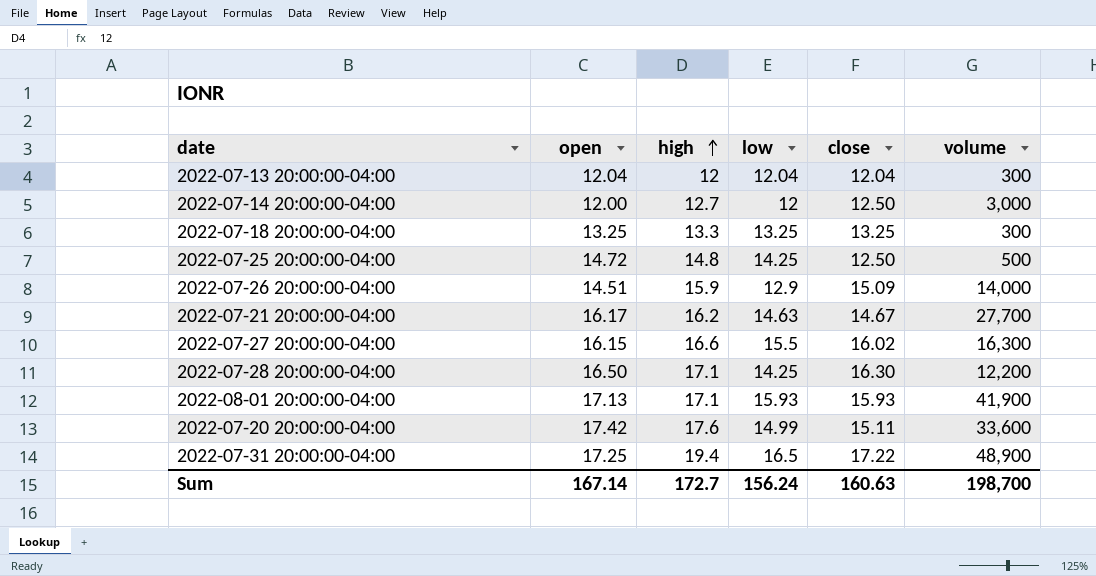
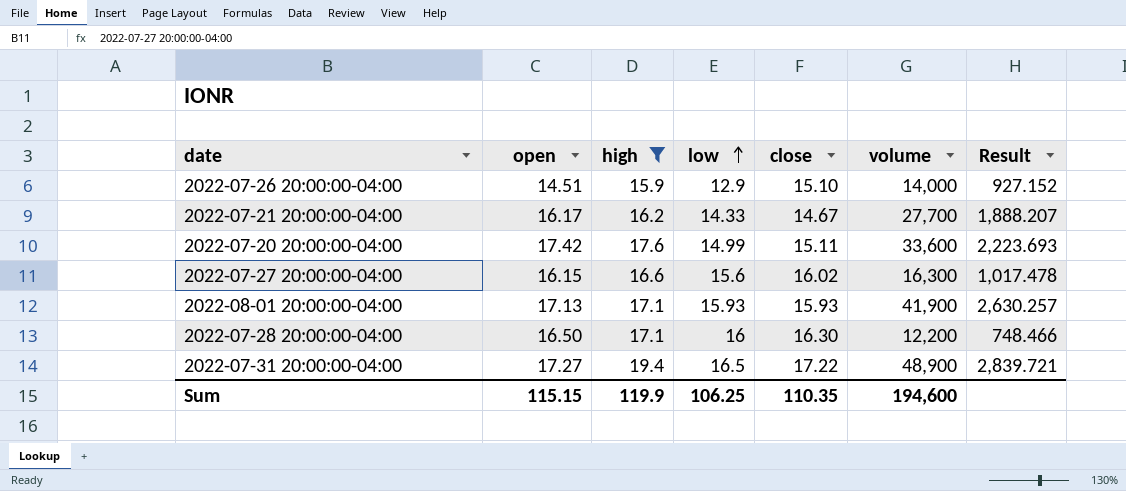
filter: none -> high >= 15.9
row order: high ascending -> low ascending
column Result | formula: none -> [volume] / [close]
2022-07-26 20:00:00-04:00 | close: 15.09 -> 15.10
2022-07-21 20:00:00-04:00 | low: 14.63 -> 14.33
2022-07-27 20:00:00-04:00 | low: 15.5 -> 15.6
2022-07-28 20:00:00-04:00 | low: 14.25 -> 16
2022-07-31 20:00:00-04:00 | open: 17.25 -> 17.27
Sum | open: 167.14 -> 115.15
Sum | high: 172.7 -> 119.9
Sum | low: 156.24 -> 106.25
Sum | close: 160.63 -> 110.35
Sum | volume: 198,700 -> 194,600

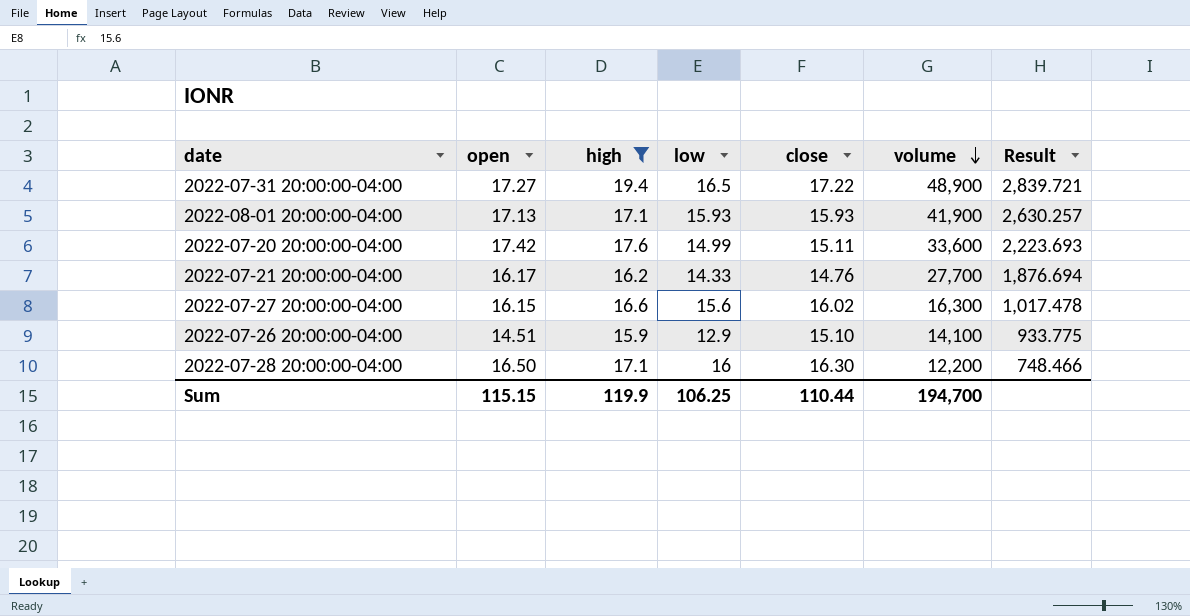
row order: low ascending -> volume descending
2022-07-21 20:00:00-04:00 | close: 14.67 -> 14.76
2022-07-21 20:00:00-04:00 | Result: 1,888.207 -> 1,876.694
2022-07-26 20:00:00-04:00 | volume: 14,000 -> 14,100
2022-07-26 20:00:00-04:00 | Result: 927.152 -> 933.775
Sum | close: 110.35 -> 110.44
Sum | volume: 194,600 -> 194,700

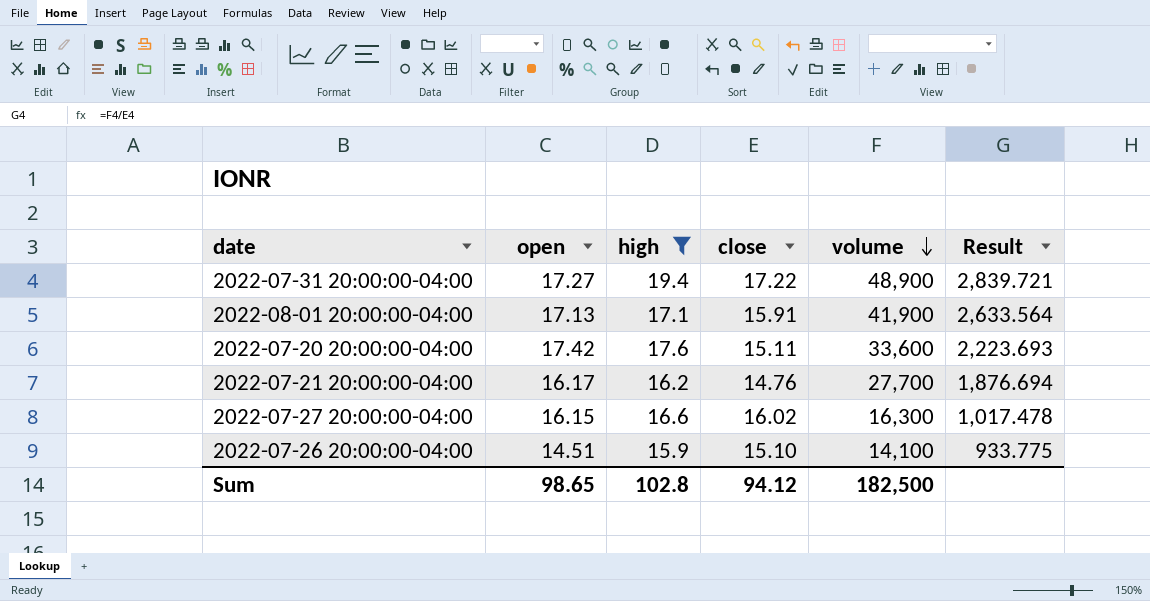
column low | position: 4 -> none
row 2022-07-28 20:00:00-04:00: 16.50 | 17.1 | 16 | 16.30 | 12,200 | 748.466 -> none
2022-08-01 20:00:00-04:00 | close: 15.93 -> 15.91
2022-08-01 20:00:00-04:00 | Result: 2,630.257 -> 2,633.564
Sum | open: 115.15 -> 98.65
Sum | high: 119.9 -> 102.8
Sum | close: 110.44 -> 94.12
Sum | volume: 194,700 -> 182,500

